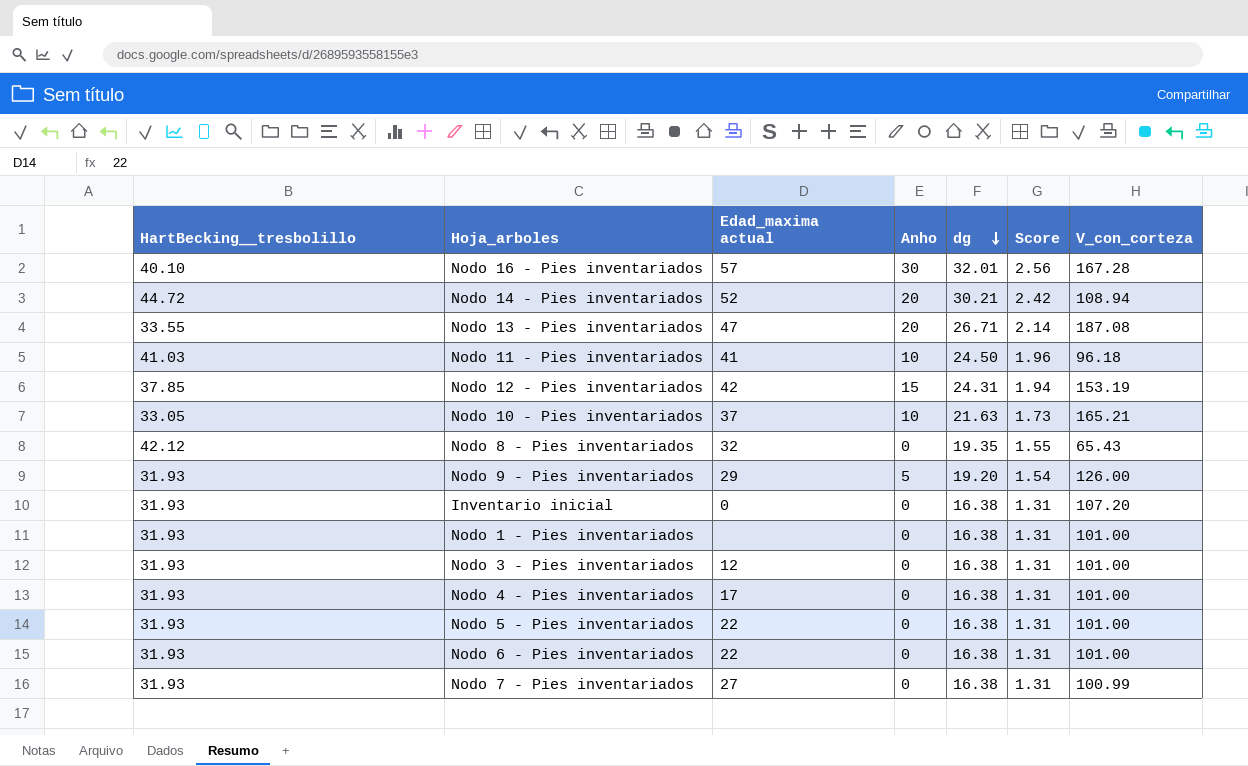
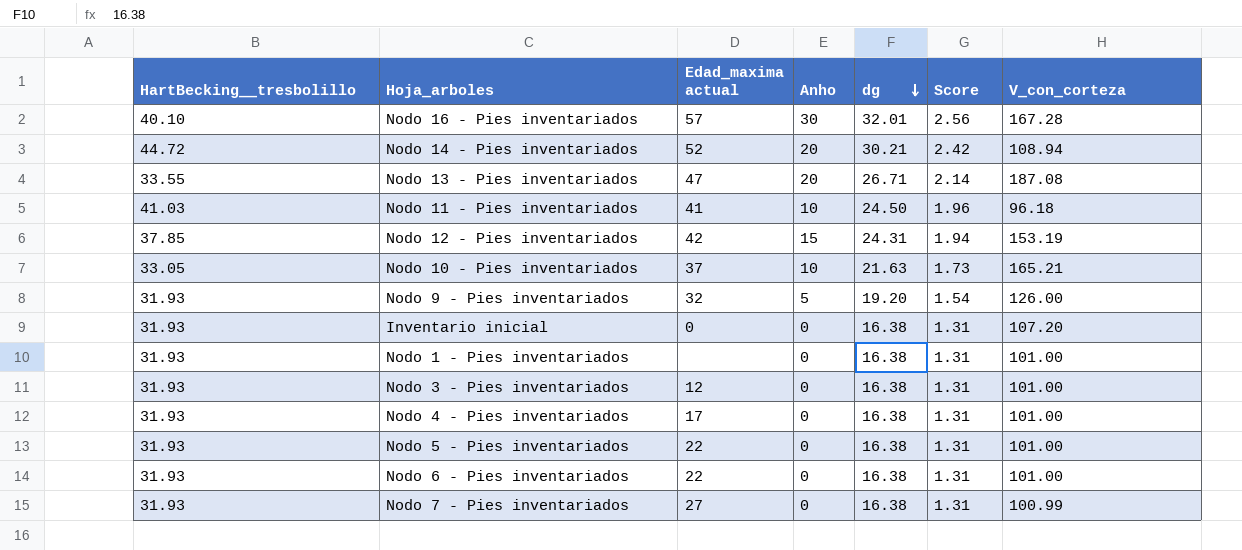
row Nodo 8 - Pies inventariados: 42.12 | 32 | 0 | 19.35 | 1.55 | 65.43 -> none
Nodo 9 - Pies inventariados | Edad_maxima actual: 29 -> 32

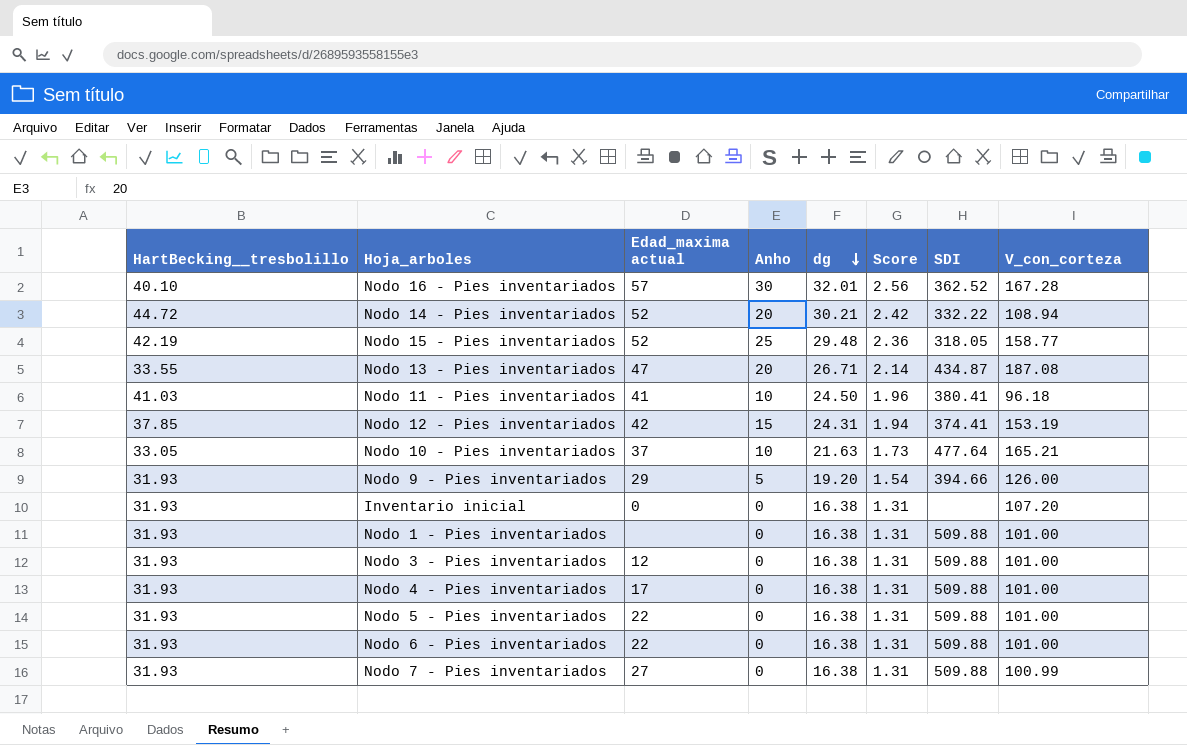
column SDI | position: none -> 7
row Nodo 15 - Pies inventariados: none -> 42.19 | 52 | 25 | 29.48 | 2.36 | 318.05 | 158.77
Nodo 9 - Pies inventariados | Edad_maxima actual: 32 -> 29

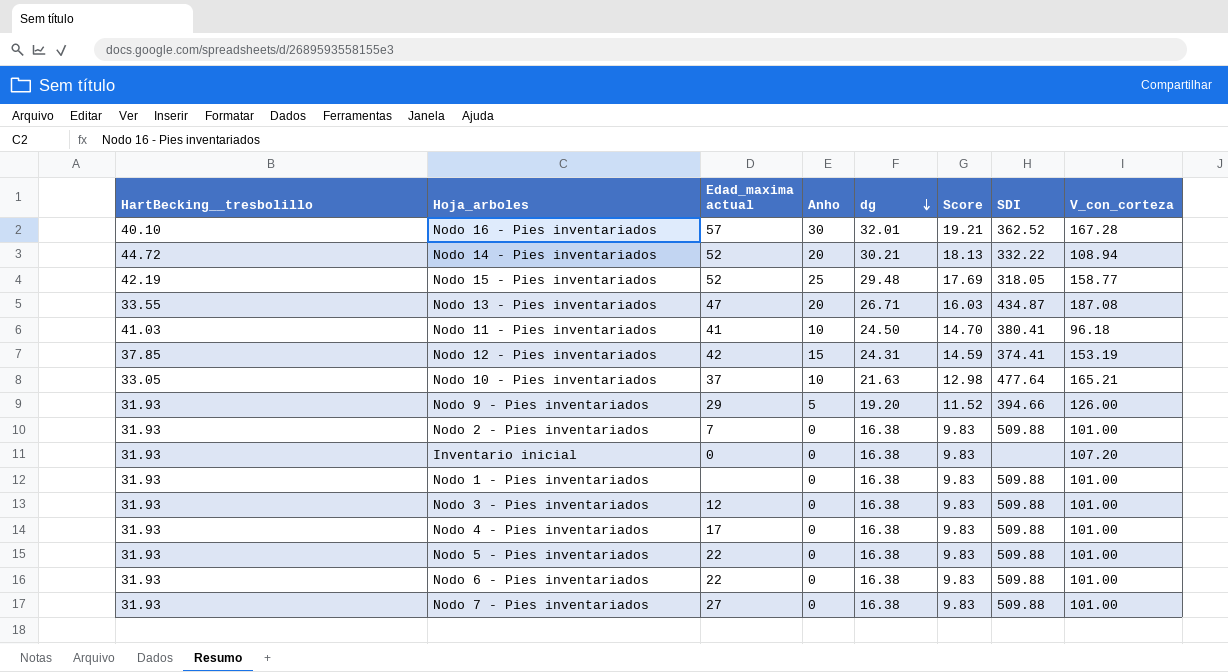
column Score | formula: [dg] * 0.08 -> [dg] * 0.6
row Nodo 2 - Pies inventariados: none -> 31.93 | 7 | 0 | 16.38 | 9.83 | 509.88 | 101.00
Nodo 7 - Pies inventariados | V_con_corteza: 100.99 -> 101.00

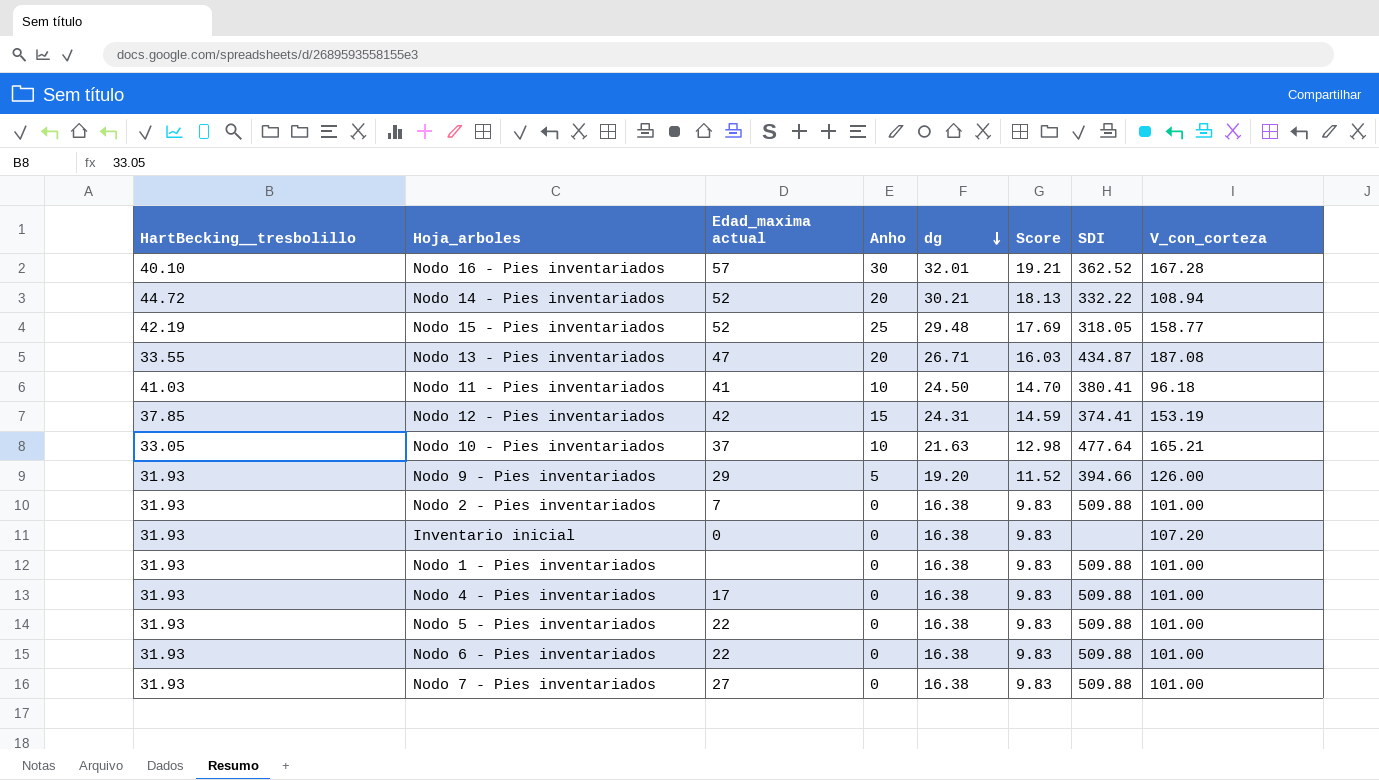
row Nodo 3 - Pies inventariados: 31.93 | 12 | 0 | 16.38 | 9.83 | 509.88 | 101.00 -> none

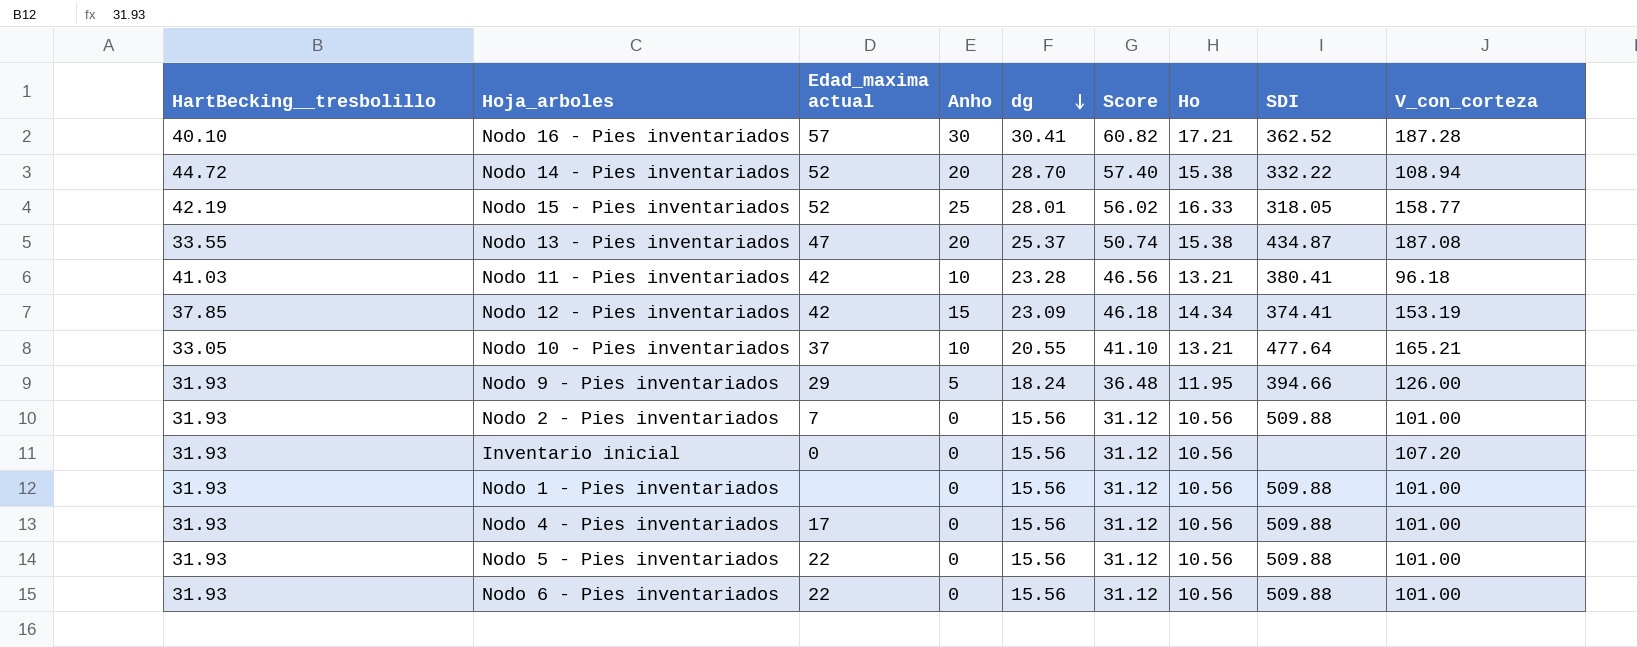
column Score | formula: [dg] * 0.6 -> [dg] * 2
column Ho | position: none -> 7
row Nodo 7 - Pies inventariados: 31.93 | 27 | 0 | 16.38 | 9.83 | 509.88 | 101.00 -> none
Nodo 16 - Pies inventariados | dg: 32.01 -> 30.41
Nodo 16 - Pies inventariados | V_con_corteza: 167.28 -> 187.28
Nodo 14 - Pies inventariados | dg: 30.21 -> 28.70
Nodo 15 - Pies inventariados | dg: 29.48 -> 28.01
Nodo 13 - Pies inventariados | dg: 26.71 -> 25.37
Nodo 11 - Pies inventariados | Edad_maxima actual: 41 -> 42
Nodo 11 - Pies inventariados | dg: 24.50 -> 23.28
Nodo 12 - Pies inventariados | dg: 24.31 -> 23.09
Nodo 10 - Pies inventariados | dg: 21.63 -> 20.55
Nodo 9 - Pies inventariados | dg: 19.20 -> 18.24
Nodo 2 - Pies inventariados | dg: 16.38 -> 15.56
Inventario inicial | dg: 16.38 -> 15.56
Nodo 1 - Pies inventariados | dg: 16.38 -> 15.56
Nodo 4 - Pies inventariados | dg: 16.38 -> 15.56
Nodo 5 - Pies inventariados | dg: 16.38 -> 15.56
Nodo 6 - Pies inventariados | dg: 16.38 -> 15.56

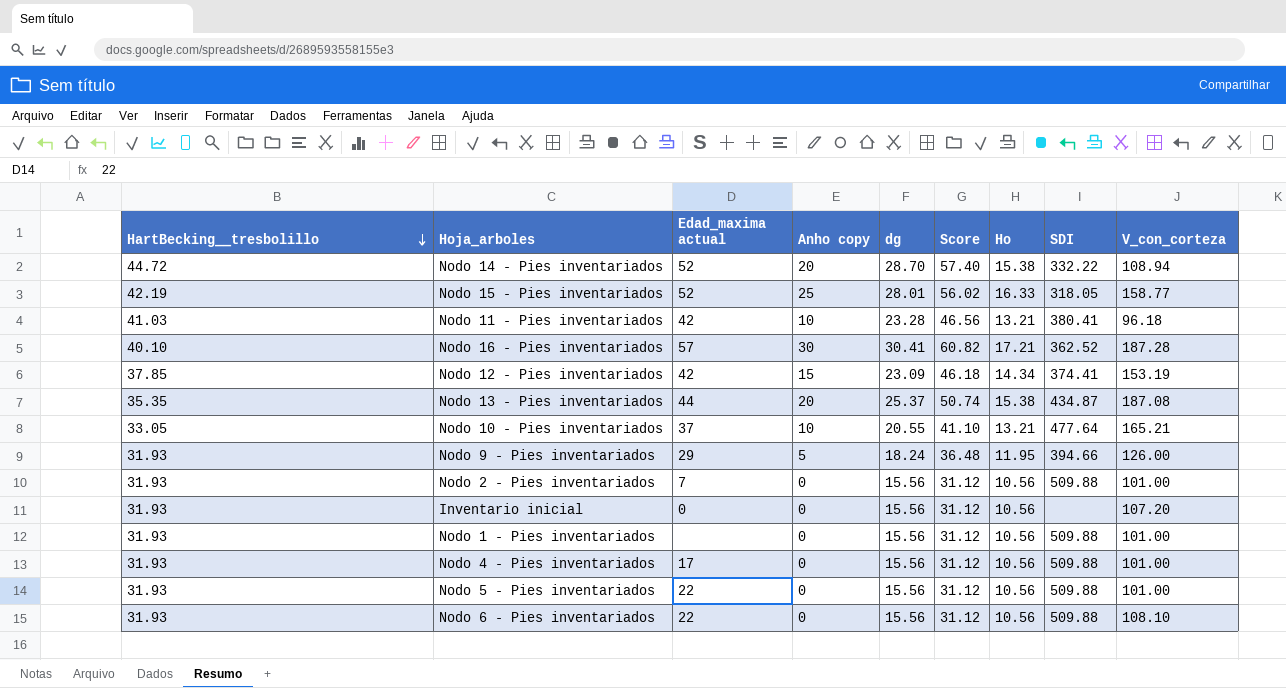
row order: dg descending -> HartBecking__tresbolillo descending
column name: Anho -> Anho copy
Nodo 13 - Pies inventariados | HartBecking__tresbolillo: 33.55 -> 35.35
Nodo 13 - Pies inventariados | Edad_maxima actual: 47 -> 44
Nodo 6 - Pies inventariados | V_con_corteza: 101.00 -> 108.10

